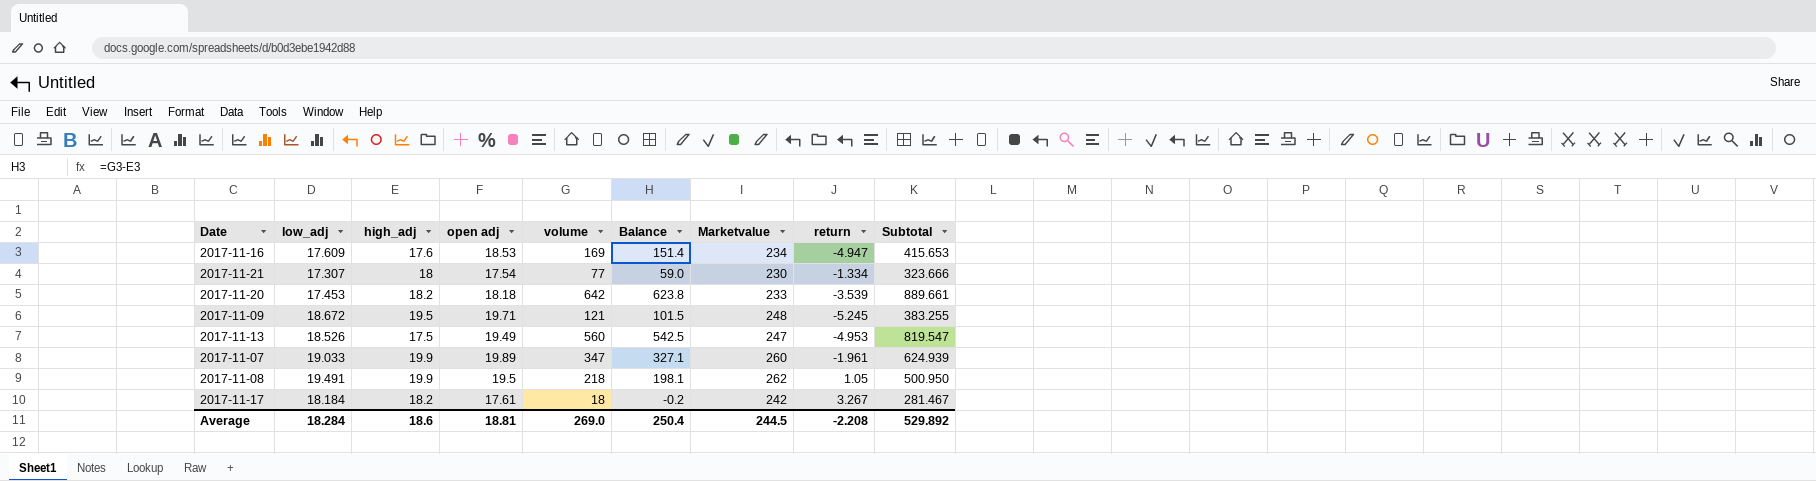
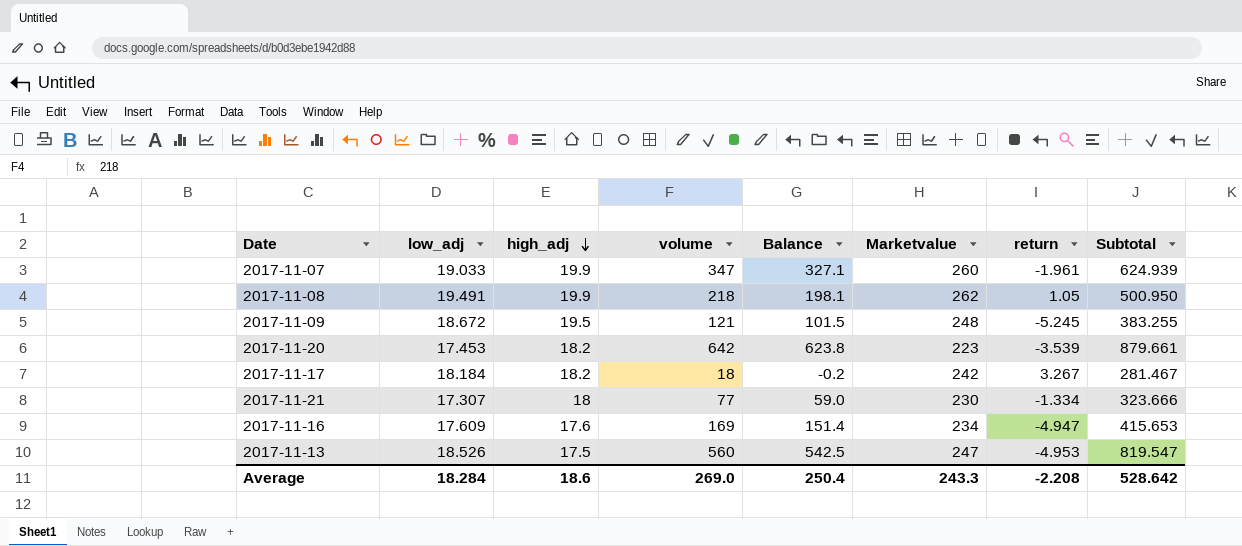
row order: none -> high_adj descending
column open adj | position: 4 -> none
2017-11-20 | Marketvalue: 233 -> 223
2017-11-20 | Subtotal: 889.661 -> 879.661
Average | Marketvalue: 244.5 -> 243.3
Average | Subtotal: 529.892 -> 528.642

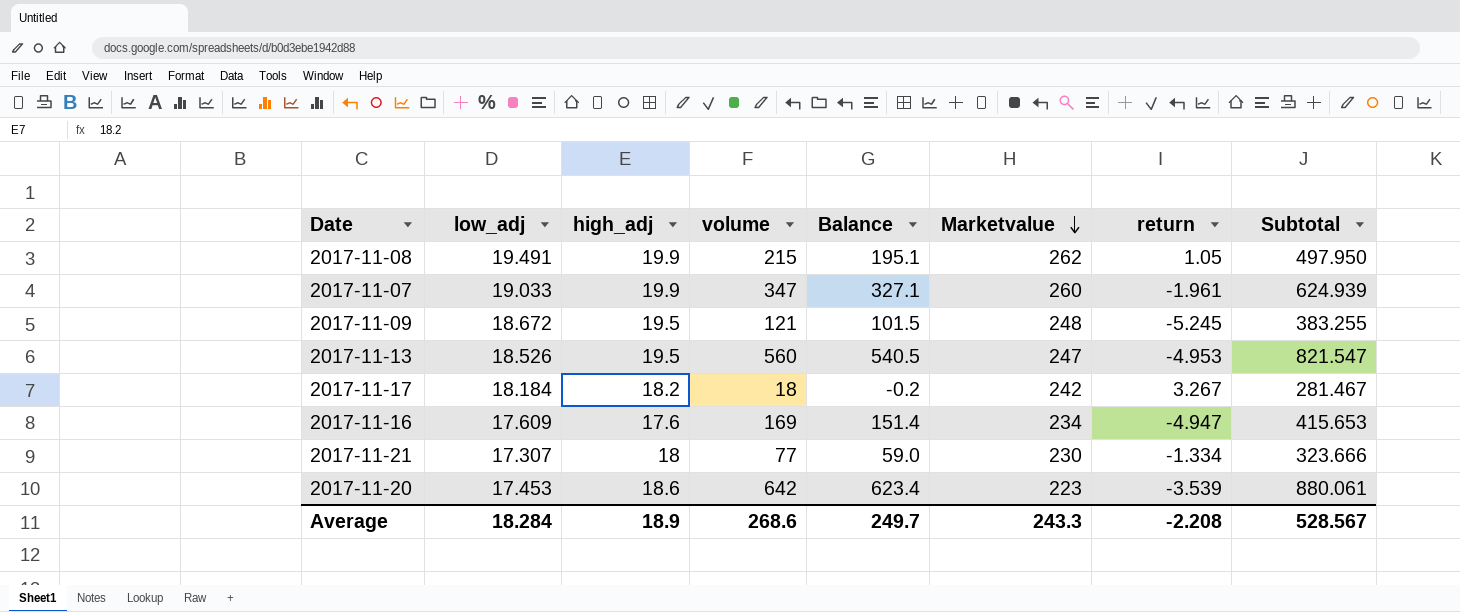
row order: high_adj descending -> Marketvalue descending
2017-11-08 | volume: 218 -> 215
2017-11-08 | Balance: 198.1 -> 195.1
2017-11-08 | Subtotal: 500.950 -> 497.950
2017-11-13 | high_adj: 17.5 -> 19.5
2017-11-13 | Balance: 542.5 -> 540.5
2017-11-13 | Subtotal: 819.547 -> 821.547
2017-11-20 | high_adj: 18.2 -> 18.6
2017-11-20 | Balance: 623.8 -> 623.4
2017-11-20 | Subtotal: 879.661 -> 880.061
Average | high_adj: 18.6 -> 18.9
Average | volume: 269.0 -> 268.6
Average | Balance: 250.4 -> 249.7
Average | Subtotal: 528.642 -> 528.567

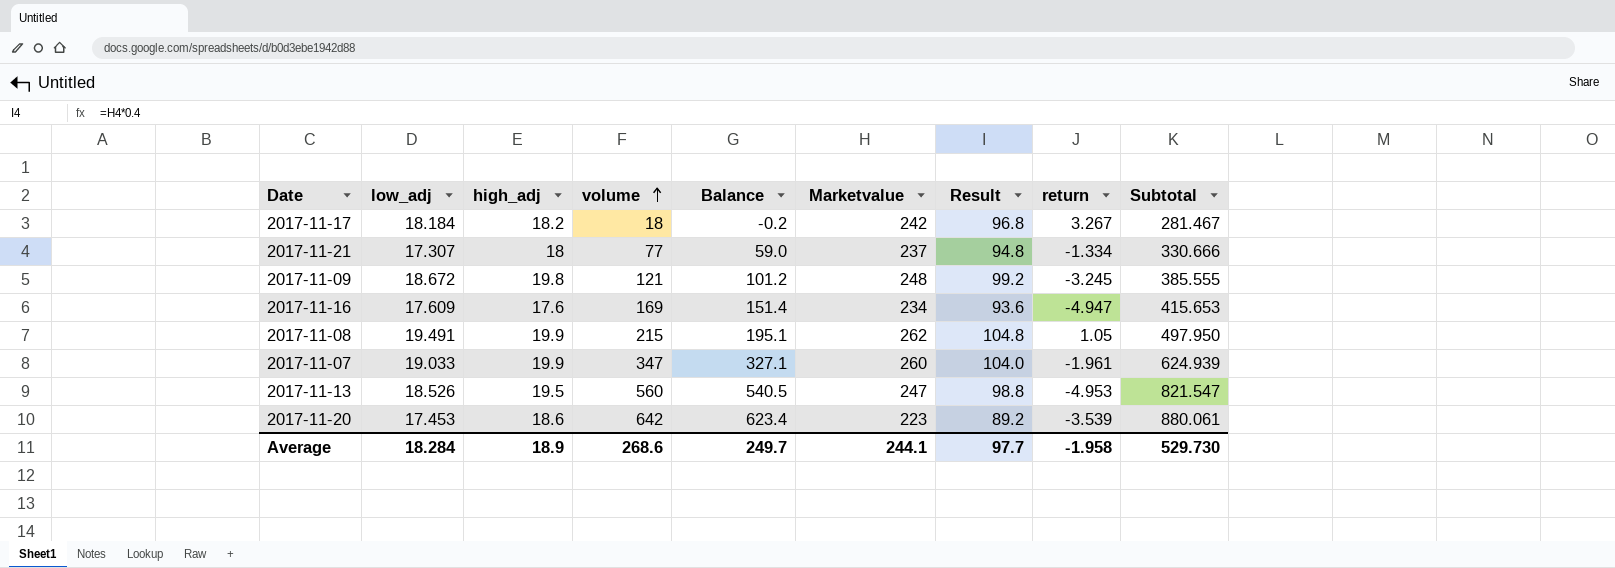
row order: Marketvalue descending -> volume ascending
column Result | formula: none -> [Marketvalue] * 0.4
2017-11-21 | Marketvalue: 230 -> 237
2017-11-21 | Subtotal: 323.666 -> 330.666
2017-11-09 | high_adj: 19.5 -> 19.8
2017-11-09 | Balance: 101.5 -> 101.2
2017-11-09 | return: -5.245 -> -3.245
2017-11-09 | Subtotal: 383.255 -> 385.555
Average | Marketvalue: 243.3 -> 244.1
Average | return: -2.208 -> -1.958
Average | Subtotal: 528.567 -> 529.730

